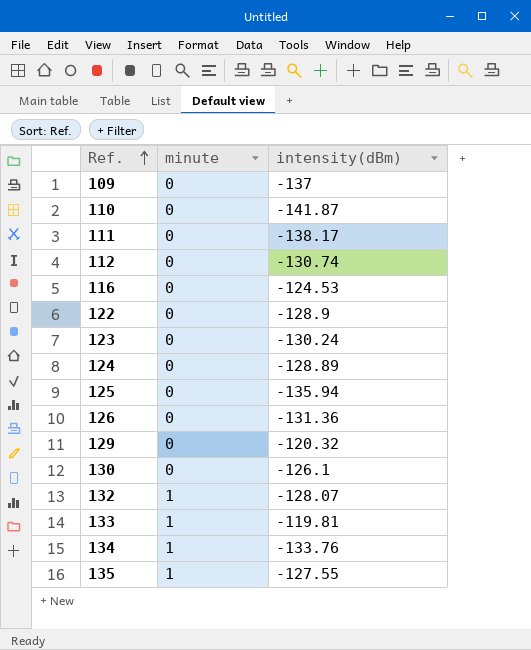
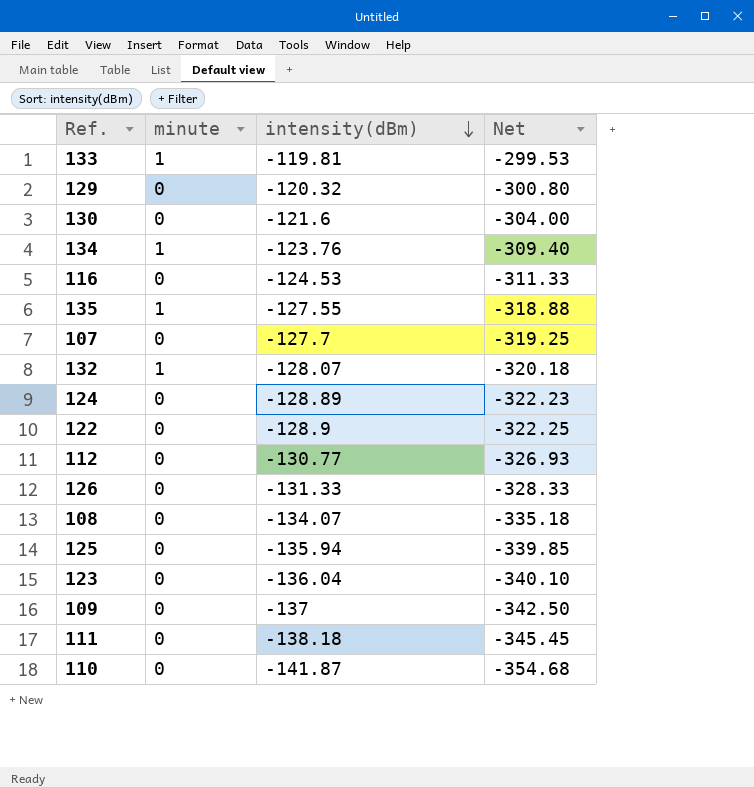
row order: Ref. ascending -> intensity(dBm) descending
column Net | formula: none -> [intensity(dBm)] * 2.5
130 | intensity(dBm): -126.1 -> -121.6
134 | intensity(dBm): -133.76 -> -123.76
row 107: none -> 0 | -127.7 | -319.25
112 | intensity(dBm): -130.74 -> -130.77
126 | intensity(dBm): -131.36 -> -131.33
row 108: none -> 0 | -134.07 | -335.18
123 | intensity(dBm): -130.24 -> -136.04
111 | intensity(dBm): -138.17 -> -138.18

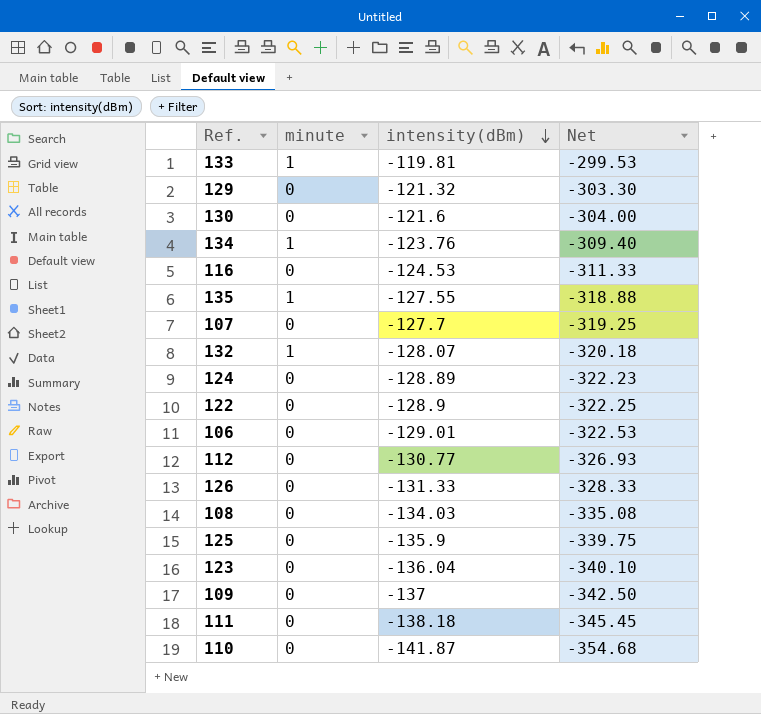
129 | intensity(dBm): -120.32 -> -121.32
129 | Net: -300.80 -> -303.30
row 106: none -> 0 | -129.01 | -322.53
108 | intensity(dBm): -134.07 -> -134.03
108 | Net: -335.18 -> -335.08
125 | intensity(dBm): -135.94 -> -135.9
125 | Net: -339.85 -> -339.75

